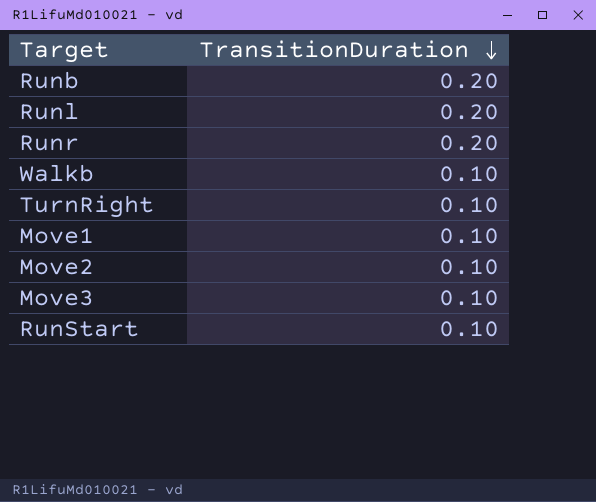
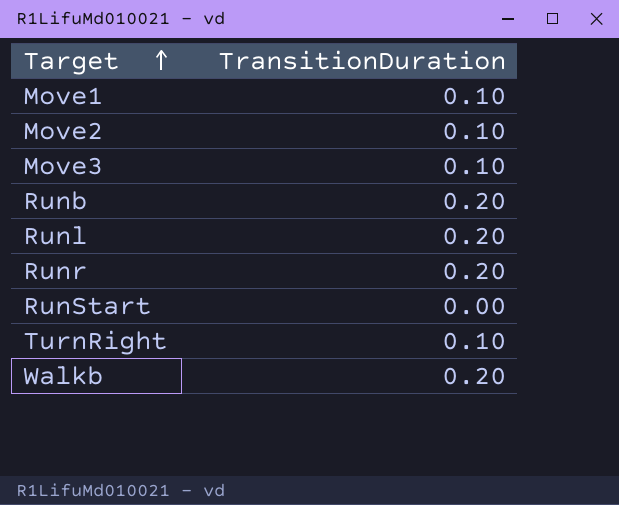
row order: TransitionDuration descending -> Target ascending
RunStart | TransitionDuration: 0.10 -> 0.00
Walkb | TransitionDuration: 0.10 -> 0.20

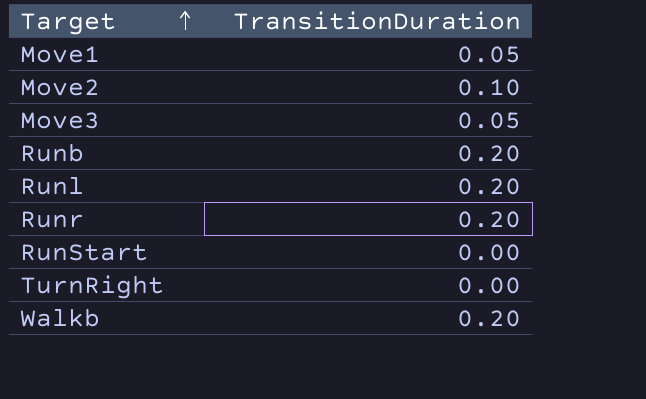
Move1 | TransitionDuration: 0.10 -> 0.05
Move3 | TransitionDuration: 0.10 -> 0.05
TurnRight | TransitionDuration: 0.10 -> 0.00

